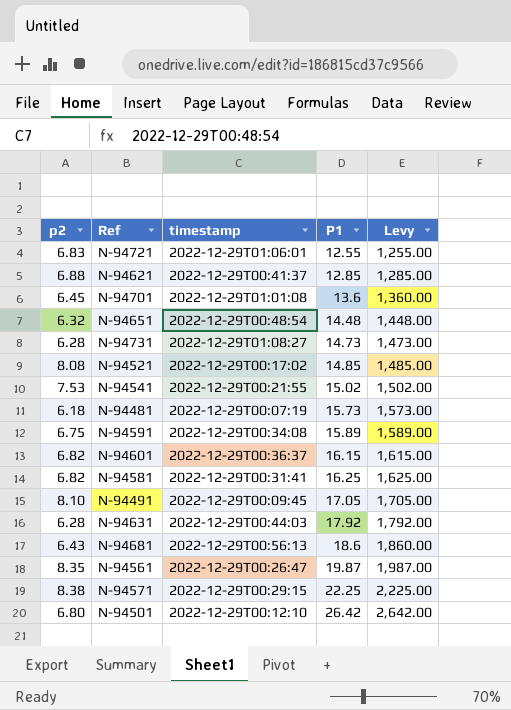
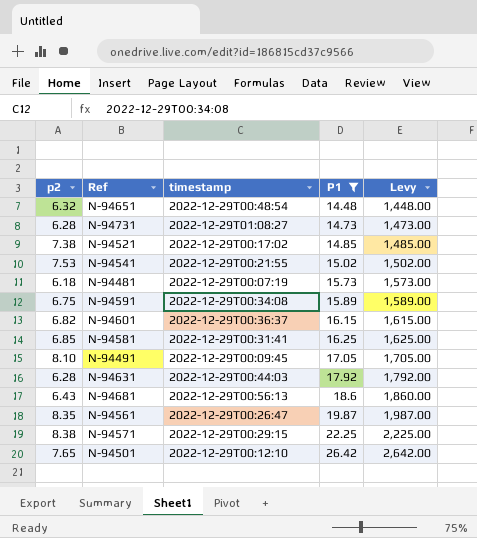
filter: none -> P1 >= 14.48
N-94521 | p2: 8.08 -> 7.38
N-94581 | p2: 6.82 -> 6.85
N-94501 | p2: 6.80 -> 7.65

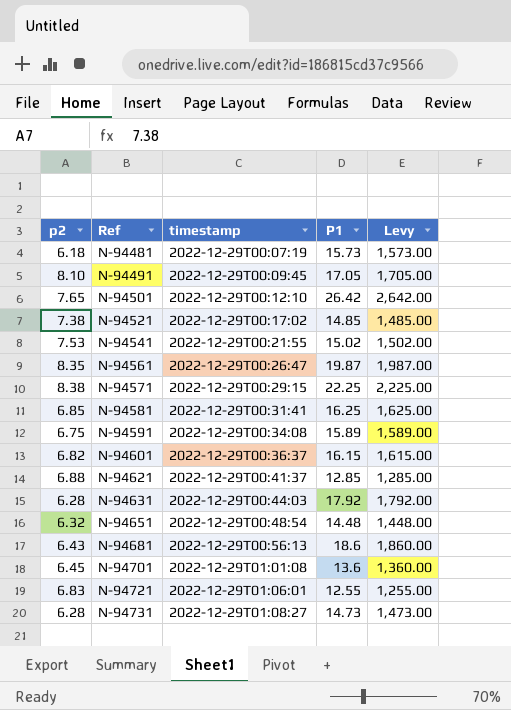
filter: P1 >= 14.48 -> none
row order: P1 ascending -> Ref ascending

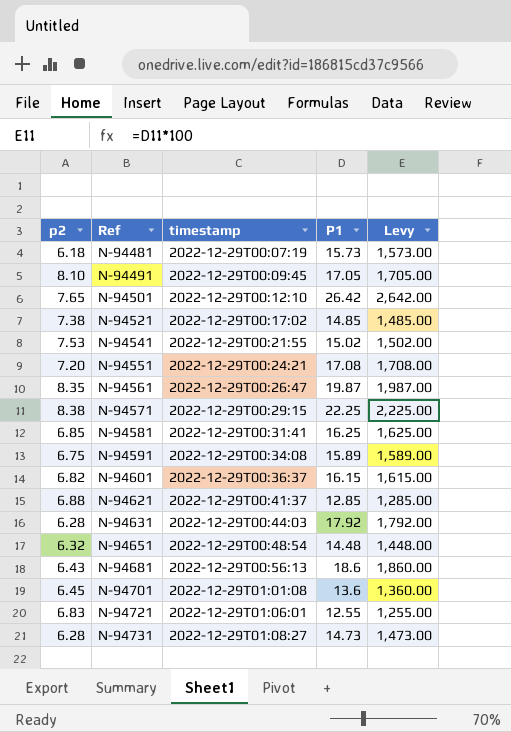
row N-94551: none -> 7.20 | 2022-12-29T00:24:21 | 17.08 | 1,708.00

